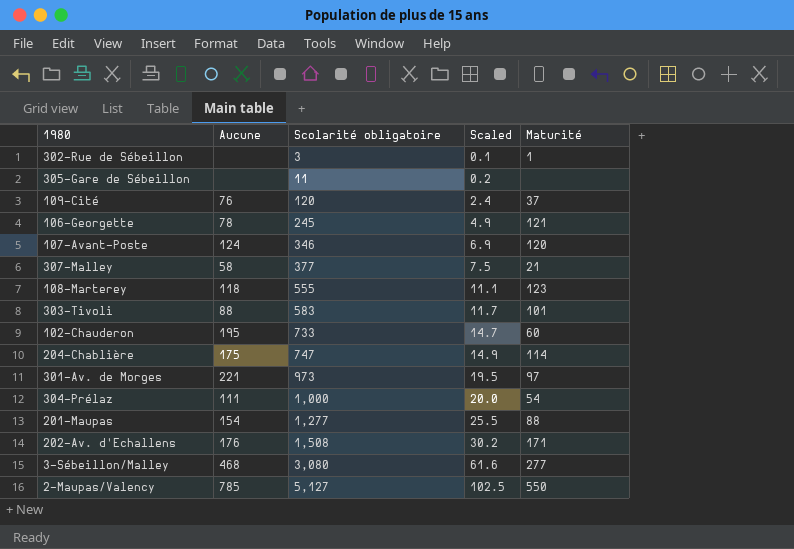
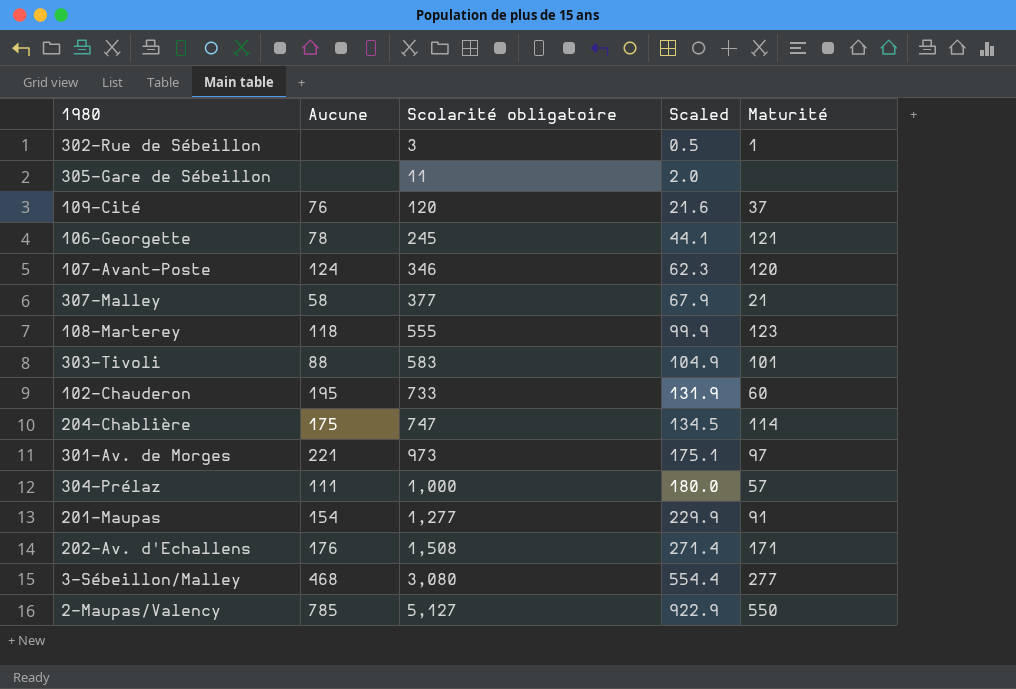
column Scaled | formula: [Scolarité obligatoire] * 0.02 -> [Scolarité obligatoire] * 0.18
304-Prélaz | Maturité: 54 -> 57
201-Maupas | Maturité: 88 -> 91

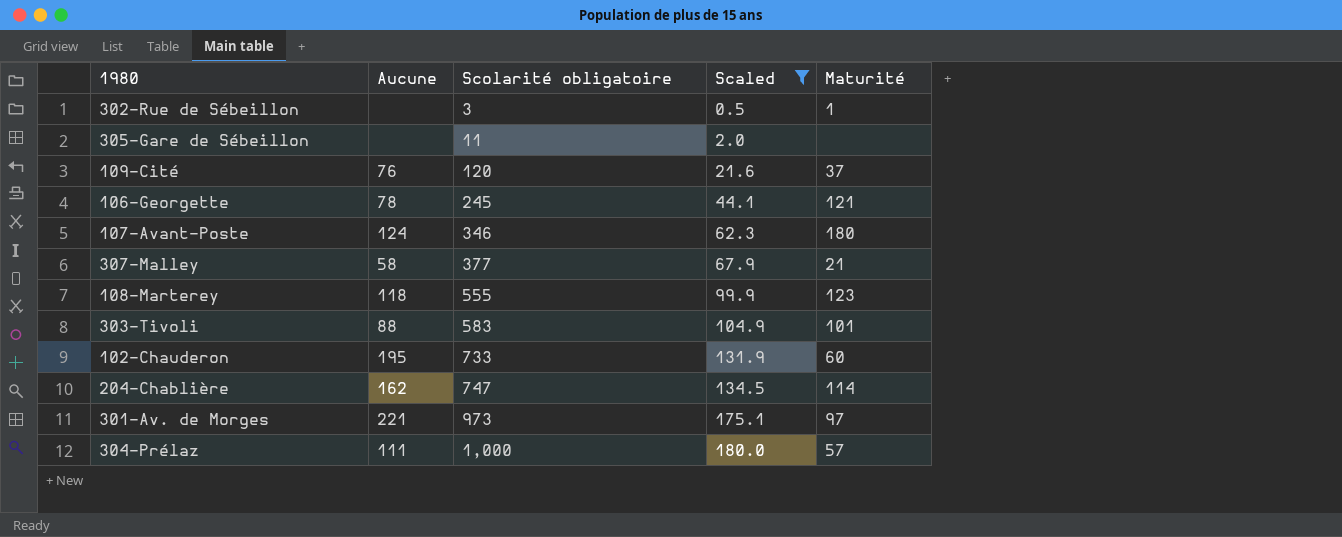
filter: none -> Scaled <= 180.0
107-Avant-Poste | Maturité: 120 -> 180
204-Chablière | Aucune: 175 -> 162

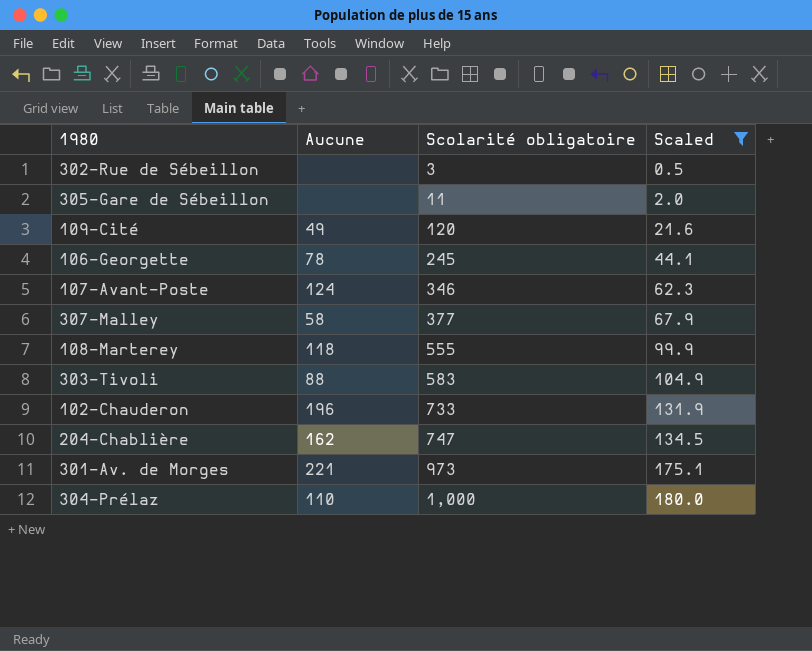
column Maturité | position: 5 -> none
109-Cité | Aucune: 76 -> 49
102-Chauderon | Aucune: 195 -> 196
304-Prélaz | Aucune: 111 -> 110

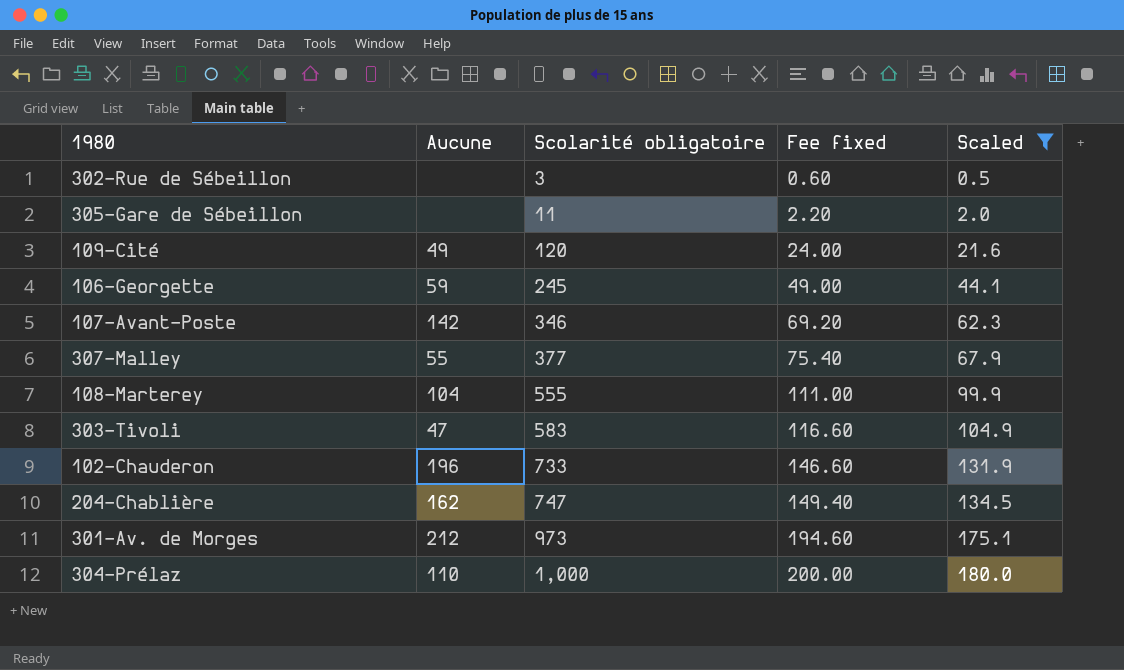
column Fee fixed | formula: none -> [Scolarité obligatoire] * 0.2
106-Georgette | Aucune: 78 -> 59
107-Avant-Poste | Aucune: 124 -> 142
307-Malley | Aucune: 58 -> 55
108-Marterey | Aucune: 118 -> 104
303-Tivoli | Aucune: 88 -> 47
301-Av. de Morges | Aucune: 221 -> 212

